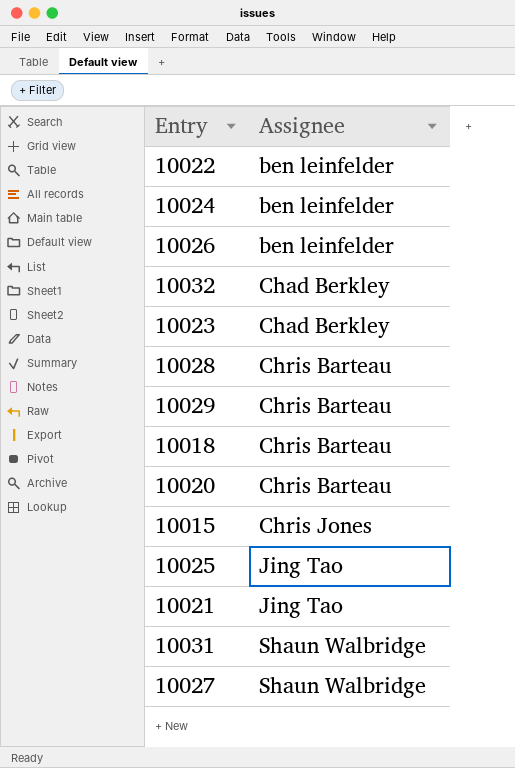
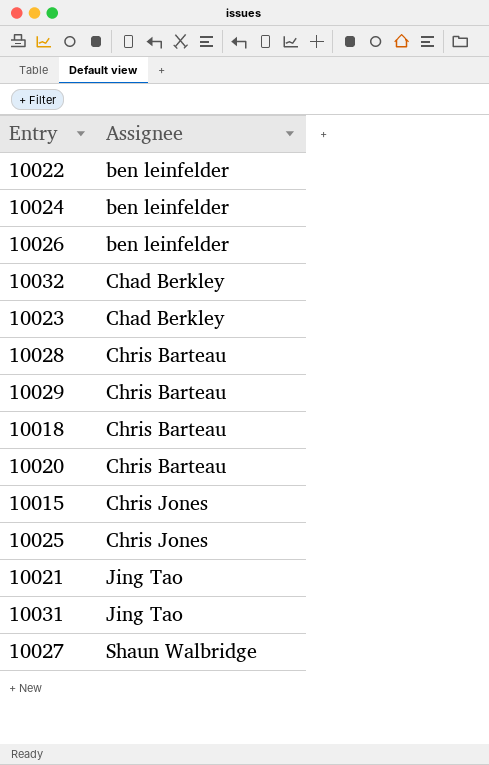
10025 | Assignee: Jing Tao -> Chris Jones
10031 | Assignee: Shaun Walbridge -> Jing Tao

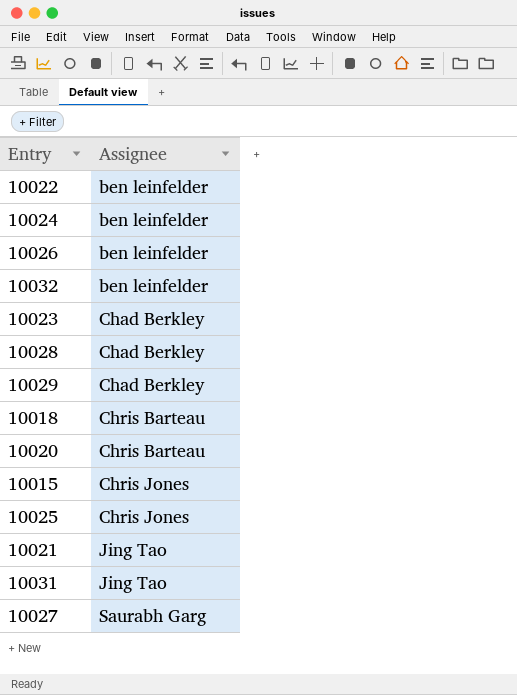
10032 | Assignee: Chad Berkley -> ben leinfelder
10028 | Assignee: Chris Barteau -> Chad Berkley
10029 | Assignee: Chris Barteau -> Chad Berkley
10027 | Assignee: Shaun Walbridge -> Saurabh Garg

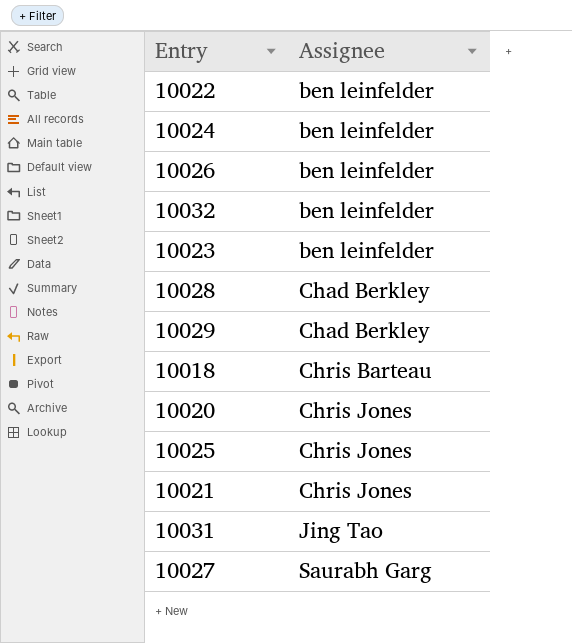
row 10015: Chris Jones -> none
10023 | Assignee: Chad Berkley -> ben leinfelder
10020 | Assignee: Chris Barteau -> Chris Jones
10021 | Assignee: Jing Tao -> Chris Jones

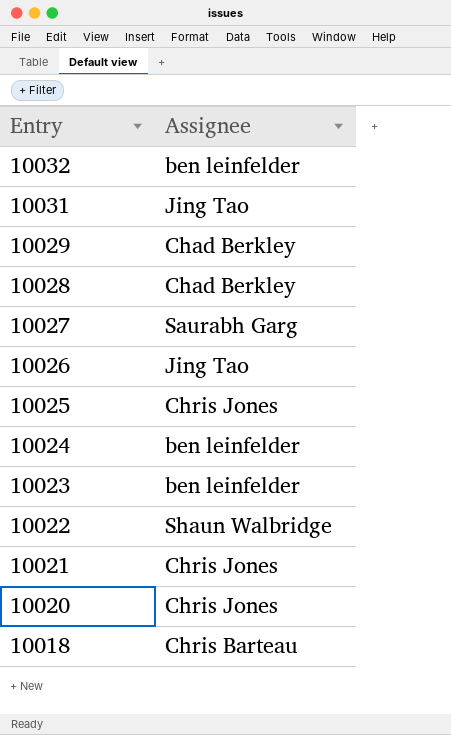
row order: Assignee ascending -> Entry descending
10026 | Assignee: ben leinfelder -> Jing Tao
10022 | Assignee: ben leinfelder -> Shaun Walbridge

